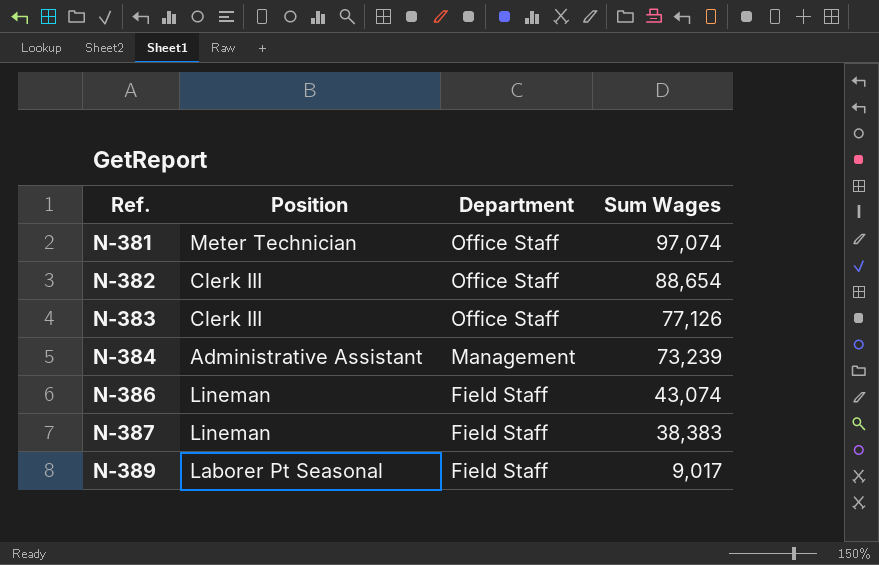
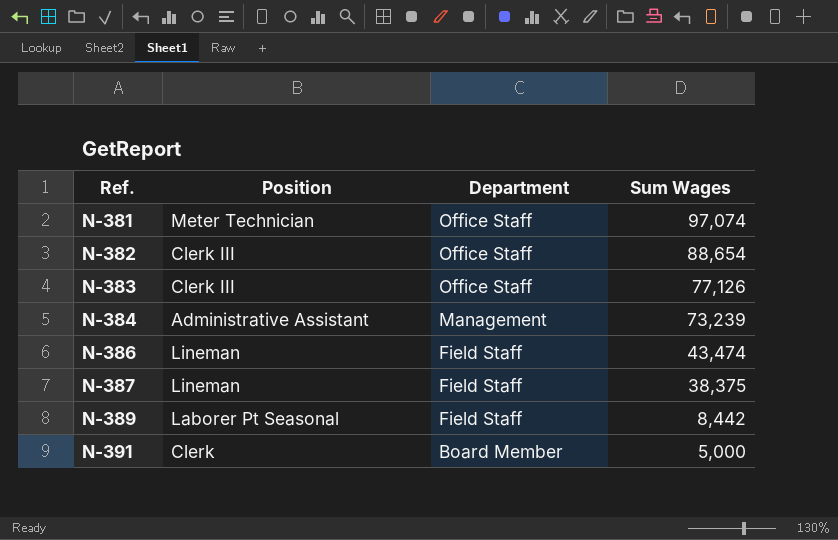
N-386 | Sum Wages: 43,074 -> 43,474
N-387 | Sum Wages: 38,383 -> 38,375
N-389 | Sum Wages: 9,017 -> 8,442
row N-391: none -> Clerk | Board Member | 5,000

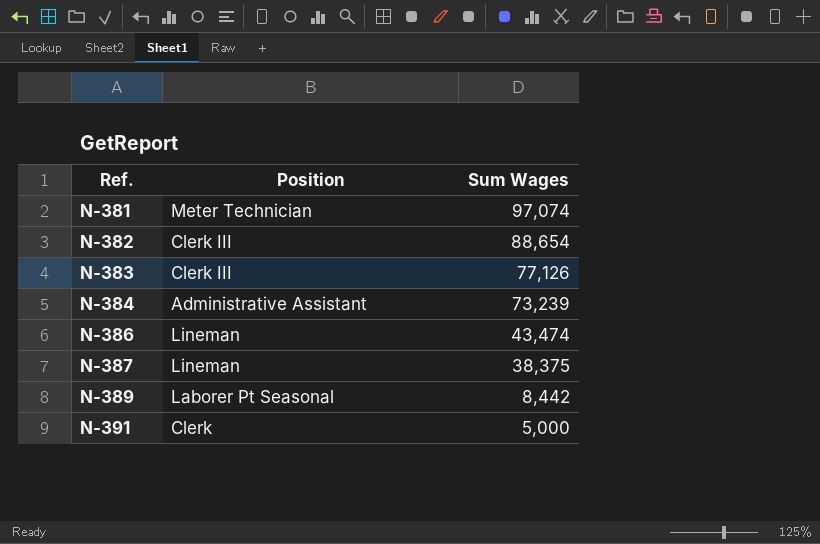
column Department | position: 3 -> none

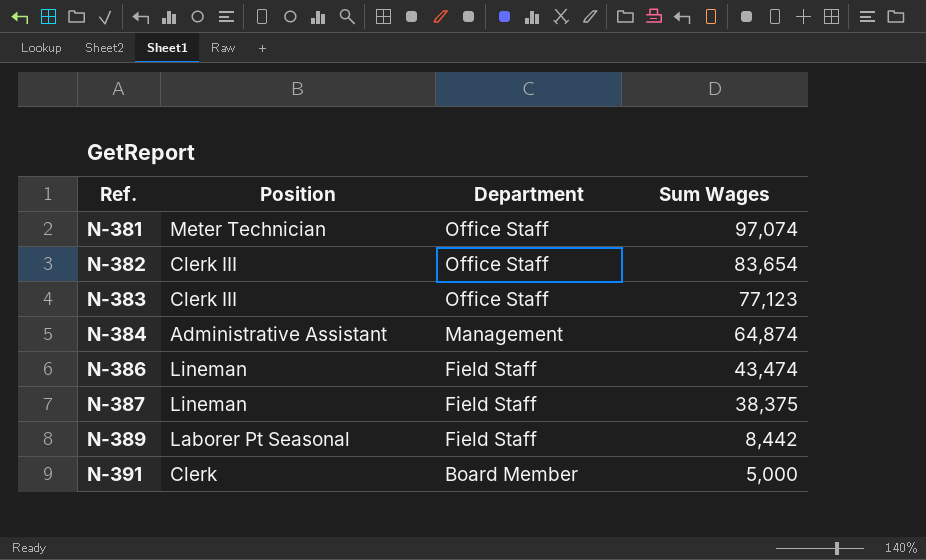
column Department | position: none -> 3
N-382 | Sum Wages: 88,654 -> 83,654
N-383 | Sum Wages: 77,126 -> 77,123
N-384 | Sum Wages: 73,239 -> 64,874

